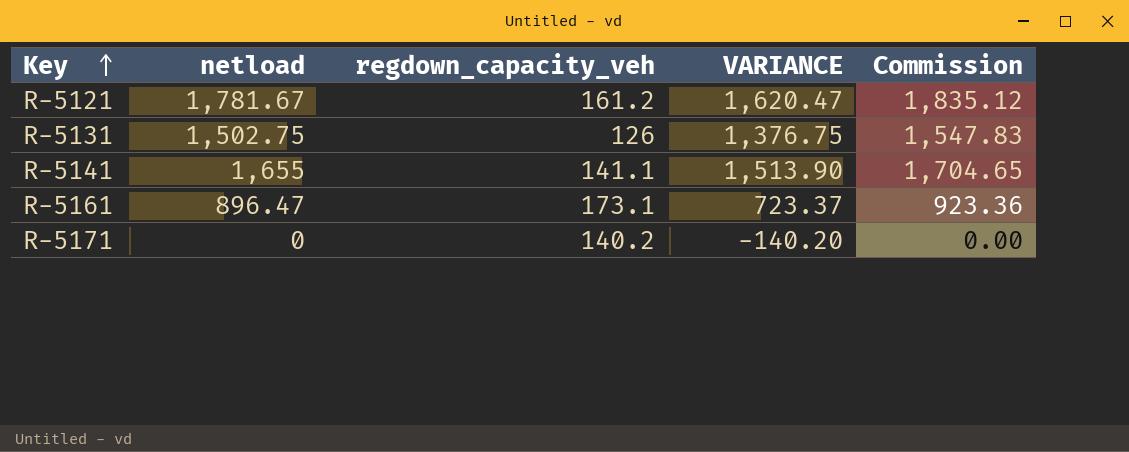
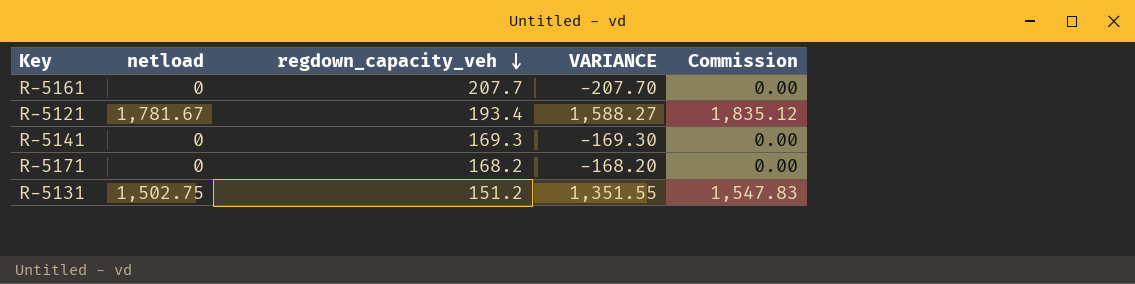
row order: Key ascending -> regdown_capacity_veh descending
R-5161 | netload: 896.47 -> 0
R-5161 | regdown_capacity_veh: 173.1 -> 207.7
R-5161 | VARIANCE: 723.37 -> -207.70
R-5161 | Commission: 923.36 -> 0.00
R-5121 | regdown_capacity_veh: 161.2 -> 193.4
R-5121 | VARIANCE: 1,620.47 -> 1,588.27
R-5141 | netload: 1,655 -> 0
R-5141 | regdown_capacity_veh: 141.1 -> 169.3
R-5141 | VARIANCE: 1,513.90 -> -169.30
R-5141 | Commission: 1,704.65 -> 0.00
R-5171 | regdown_capacity_veh: 140.2 -> 168.2
R-5171 | VARIANCE: -140.20 -> -168.20
R-5131 | regdown_capacity_veh: 126 -> 151.2
R-5131 | VARIANCE: 1,376.75 -> 1,351.55

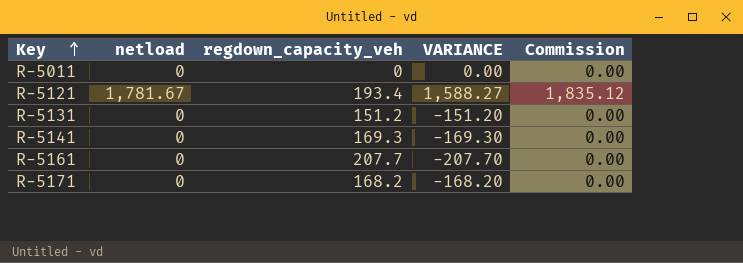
row order: regdown_capacity_veh descending -> Key ascending
row R-5011: none -> 0 | 0 | 0.00 | 0.00
R-5131 | netload: 1,502.75 -> 0
R-5131 | VARIANCE: 1,351.55 -> -151.20
R-5131 | Commission: 1,547.83 -> 0.00

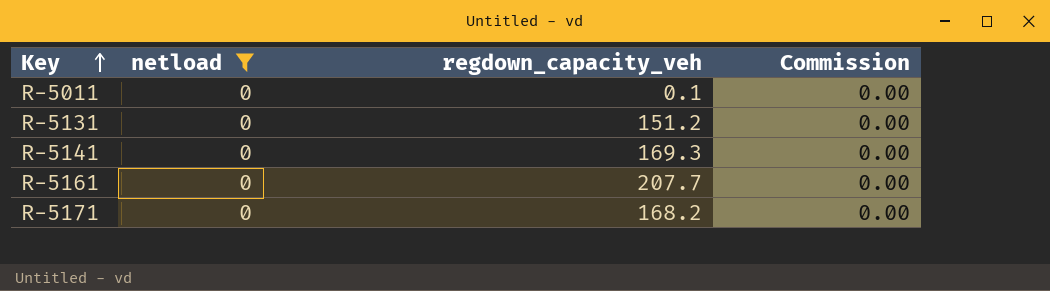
filter: none -> netload = 0
column VARIANCE | formula: [netload] - [regdown_capacity_veh] -> none
R-5011 | regdown_capacity_veh: 0 -> 0.1

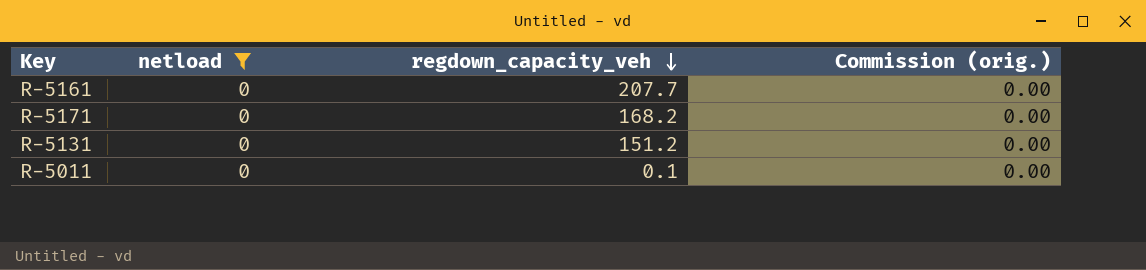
row order: Key ascending -> regdown_capacity_veh descending
column name: Commission -> Commission (orig.)
row R-5141: 0 | 169.3 | 0.00 -> none

